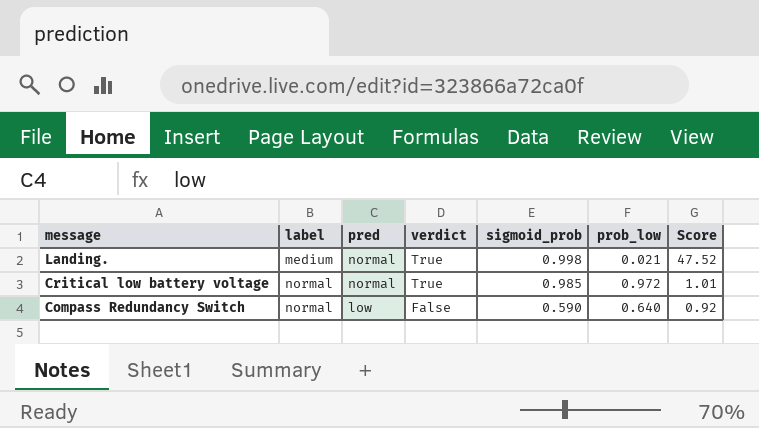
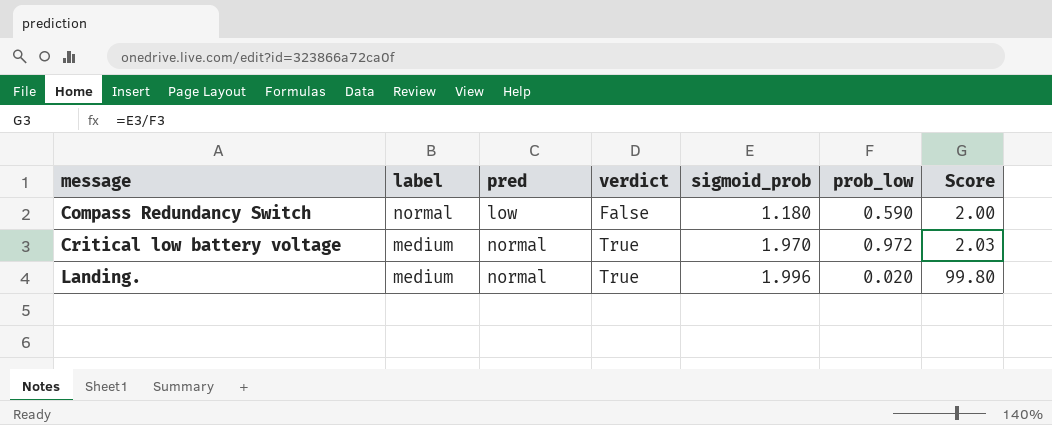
row order: message descending -> message ascending
Compass Redundancy Switch | sigmoid_prob: 0.590 -> 1.180
Compass Redundancy Switch | prob_low: 0.640 -> 0.590
Compass Redundancy Switch | Score: 0.92 -> 2.00
Critical low battery voltage | label: normal -> medium
Critical low battery voltage | sigmoid_prob: 0.985 -> 1.970
Critical low battery voltage | Score: 1.01 -> 2.03
Landing. | sigmoid_prob: 0.998 -> 1.996
Landing. | prob_low: 0.021 -> 0.020
Landing. | Score: 47.52 -> 99.80

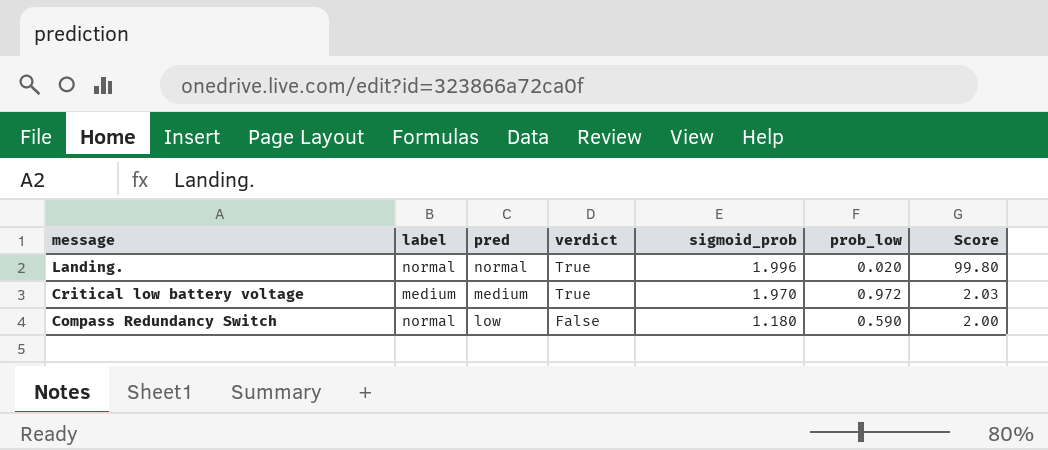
row order: message ascending -> message descending
Landing. | label: medium -> normal
Critical low battery voltage | pred: normal -> medium

